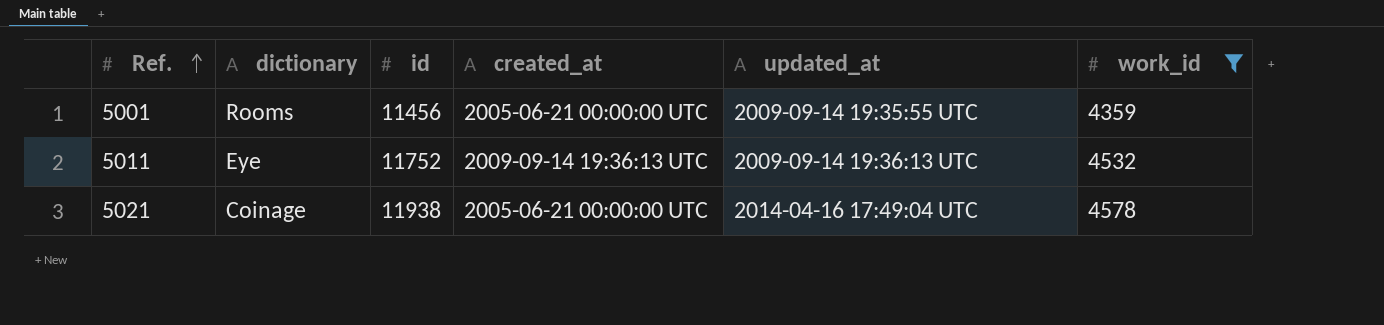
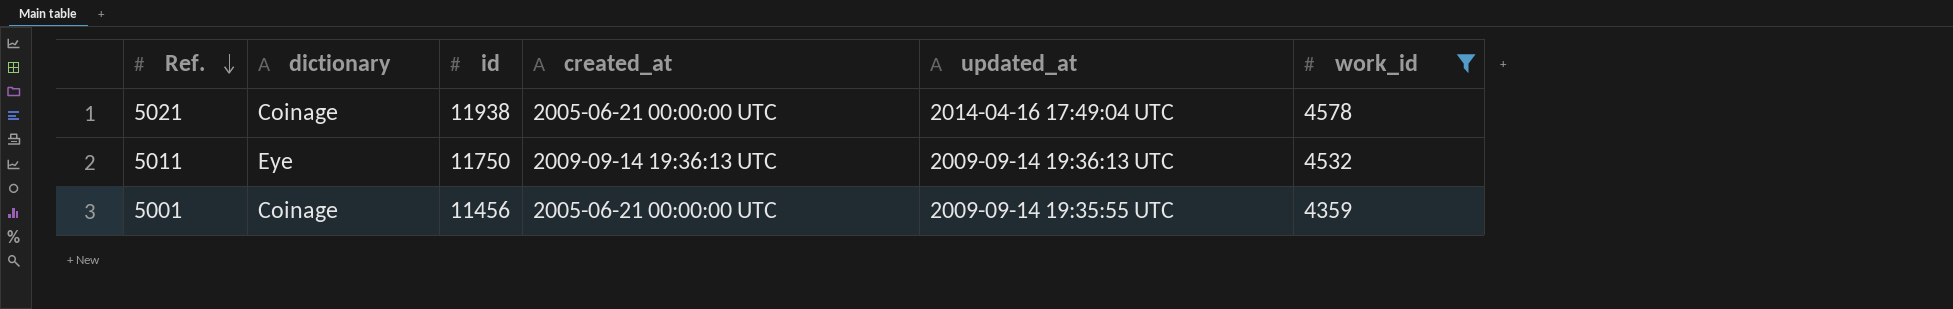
row order: Ref. ascending -> Ref. descending
5011 | id: 11752 -> 11750
5001 | dictionary: Rooms -> Coinage

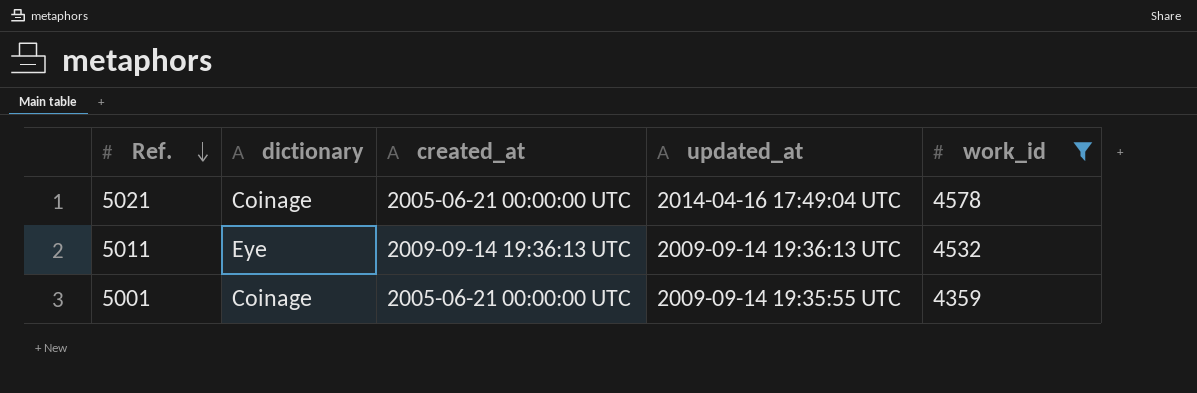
column id | position: 3 -> none

